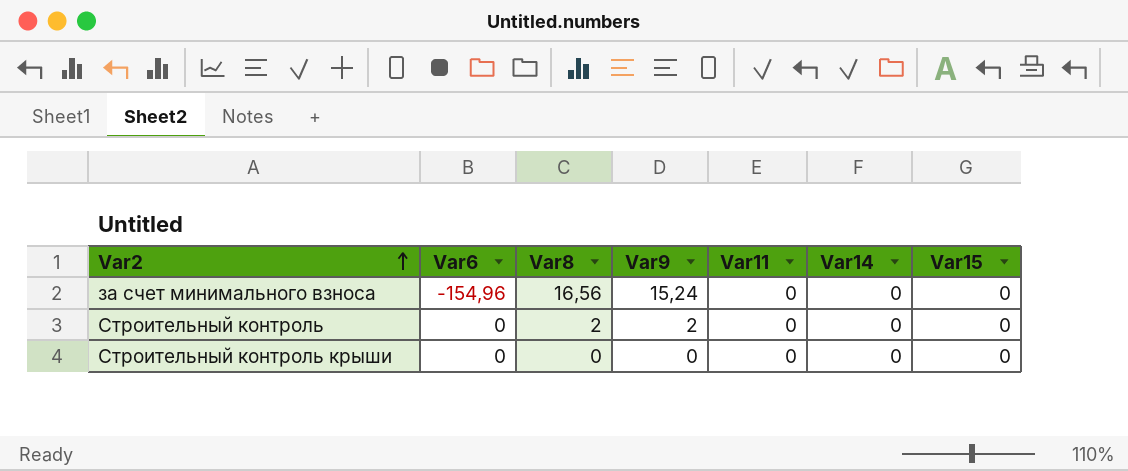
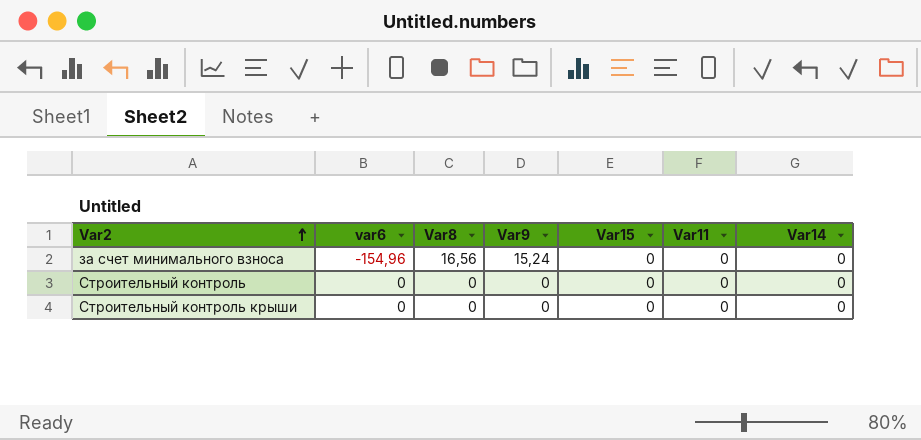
column name: Var6 -> var6
column Var15 | position: 7 -> 5
Строительный контроль | Var8: 2 -> 0
Строительный контроль | Var9: 2 -> 0

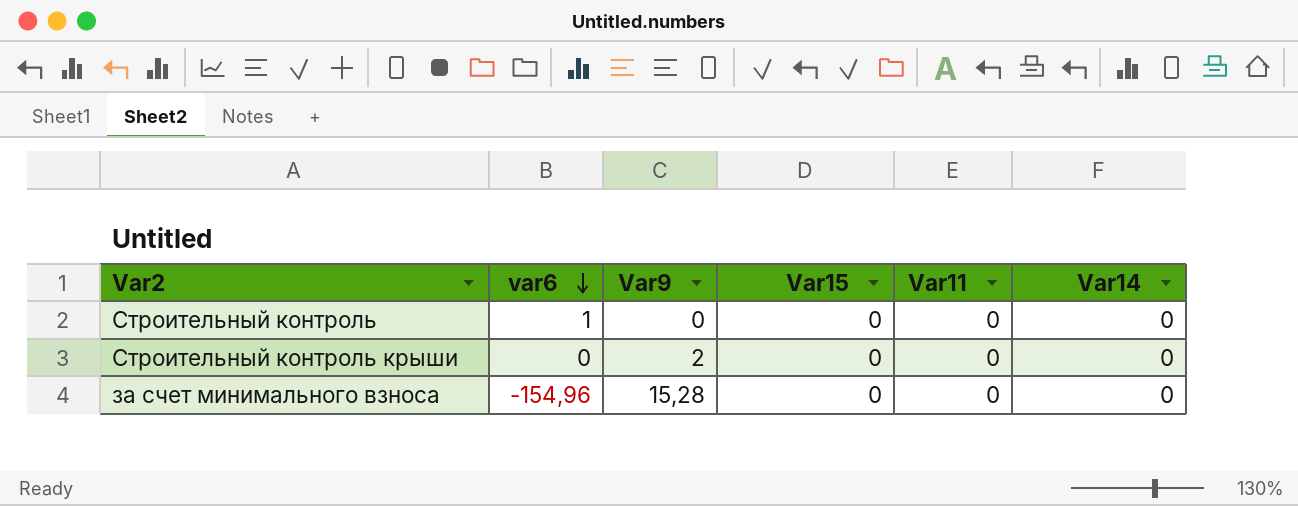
row order: Var2 ascending -> var6 descending
column Var8 | position: 3 -> none
Строительный контроль | var6: 0 -> 1
Строительный контроль крыши | Var9: 0 -> 2
за счет минимального взноса | Var9: 15,24 -> 15,28

